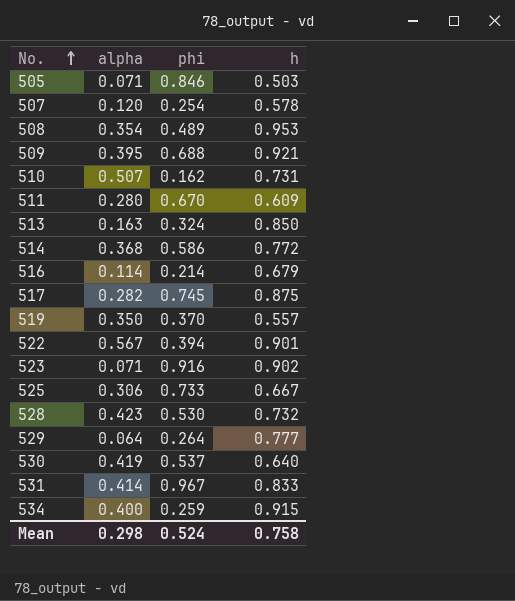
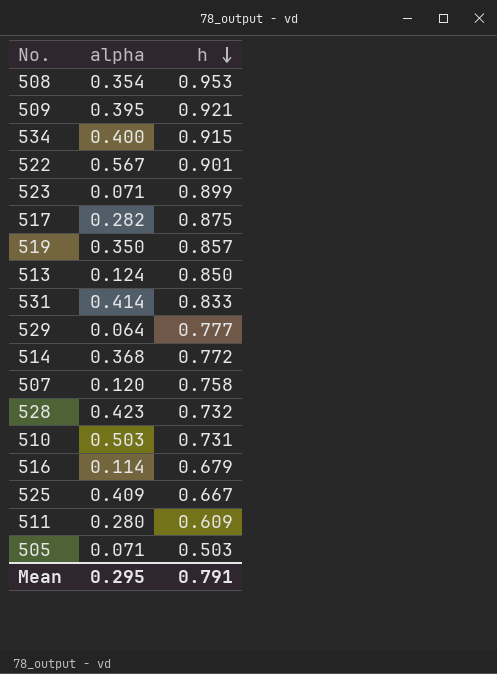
row order: No. ascending -> h descending
column phi | position: 3 -> none
row 530: 0.419 | 0.537 | 0.640 -> none
523 | h: 0.902 -> 0.899
519 | h: 0.557 -> 0.857
513 | alpha: 0.163 -> 0.124
507 | h: 0.578 -> 0.758
510 | alpha: 0.507 -> 0.503
525 | alpha: 0.306 -> 0.409
Mean | alpha: 0.298 -> 0.295
Mean | h: 0.758 -> 0.791

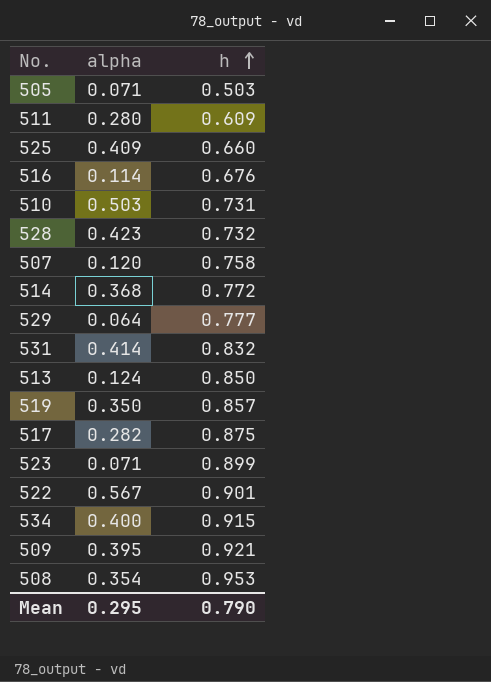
row order: h descending -> h ascending
525 | h: 0.667 -> 0.660
516 | h: 0.679 -> 0.676
531 | h: 0.833 -> 0.832
Mean | h: 0.791 -> 0.790

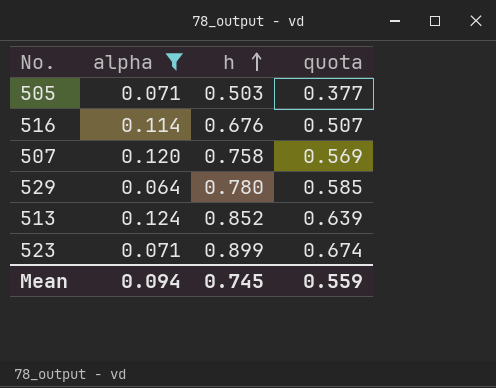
filter: none -> alpha <= 0.124
column quota | formula: none -> [h] * 0.75
529 | h: 0.777 -> 0.780
513 | h: 0.850 -> 0.852
Mean | alpha: 0.295 -> 0.094
Mean | h: 0.790 -> 0.745

